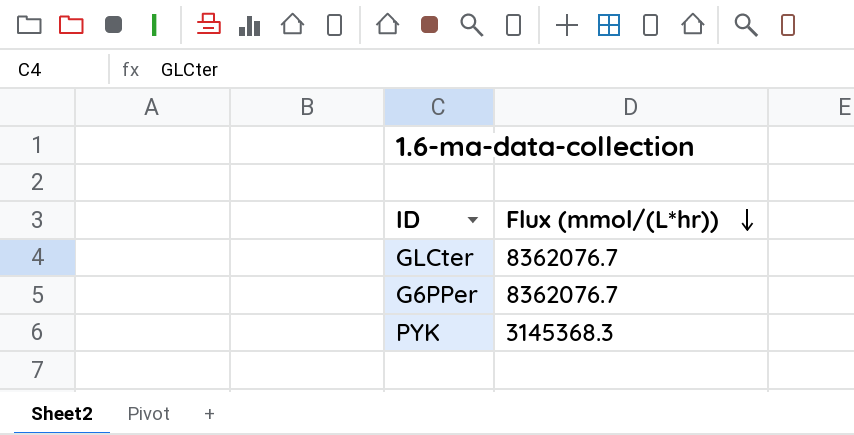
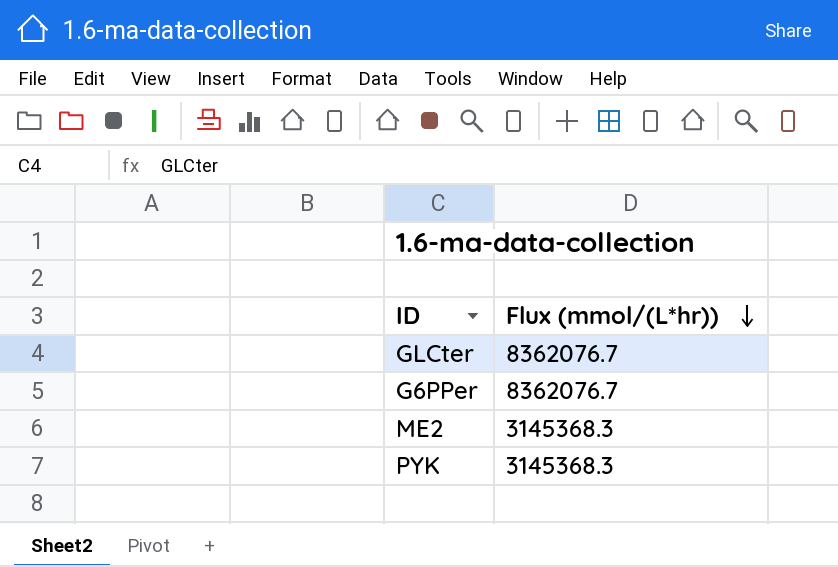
row ME2: none -> 3145368.3

